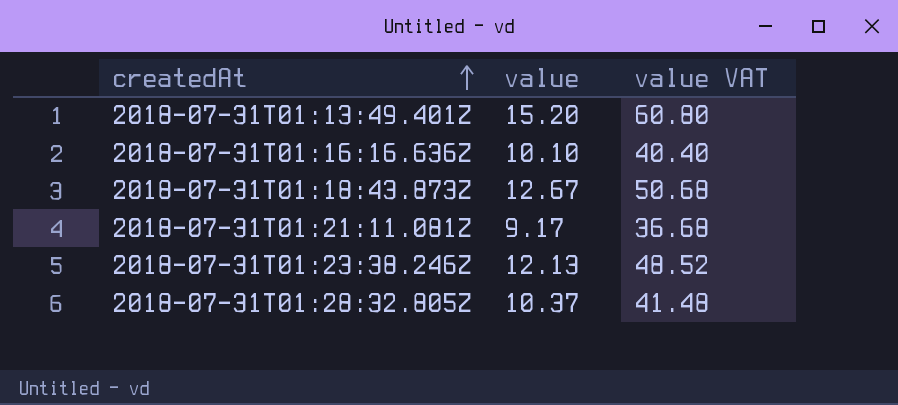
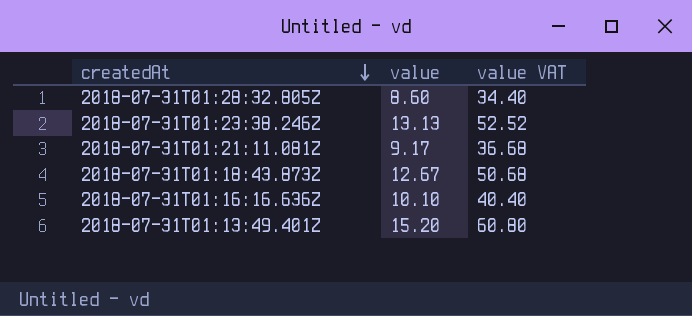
row order: createdAt ascending -> createdAt descending
2018-07-31T01:28:32.805Z | value: 10.37 -> 8.60
2018-07-31T01:28:32.805Z | value VAT: 41.48 -> 34.40
2018-07-31T01:23:38.246Z | value: 12.13 -> 13.13
2018-07-31T01:23:38.246Z | value VAT: 48.52 -> 52.52

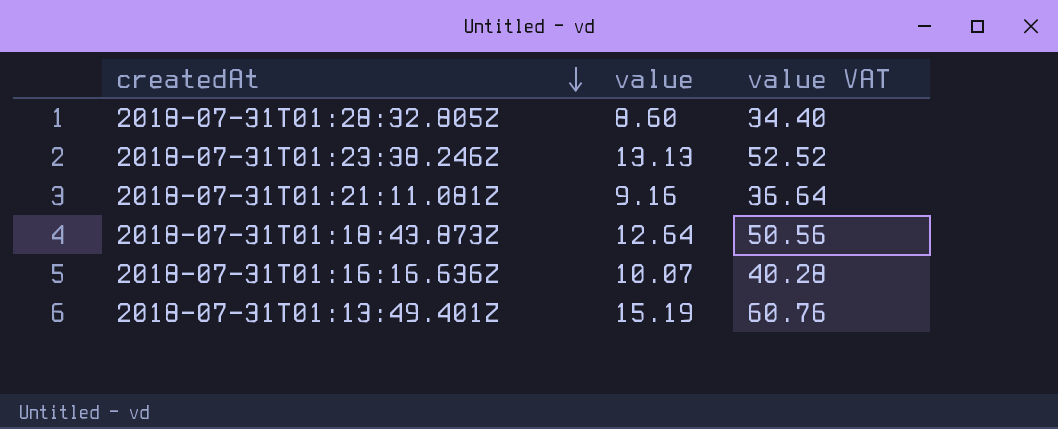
2018-07-31T01:21:11.081Z | value: 9.17 -> 9.16
2018-07-31T01:21:11.081Z | value VAT: 36.68 -> 36.64
2018-07-31T01:18:43.873Z | value: 12.67 -> 12.64
2018-07-31T01:18:43.873Z | value VAT: 50.68 -> 50.56
2018-07-31T01:16:16.636Z | value: 10.10 -> 10.07
2018-07-31T01:16:16.636Z | value VAT: 40.40 -> 40.28
2018-07-31T01:13:49.401Z | value: 15.20 -> 15.19
2018-07-31T01:13:49.401Z | value VAT: 60.80 -> 60.76

